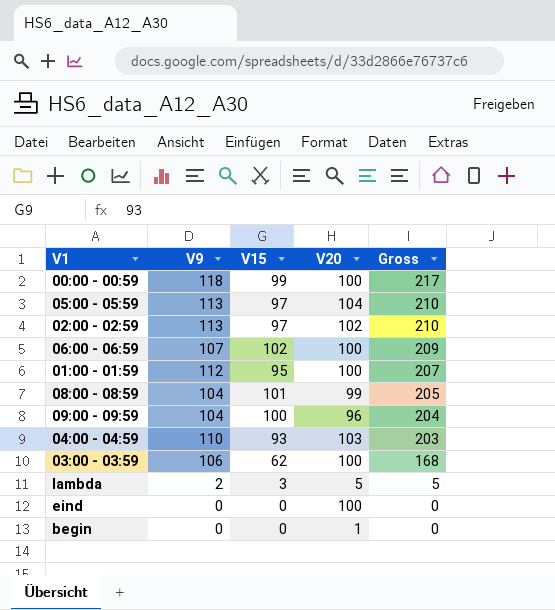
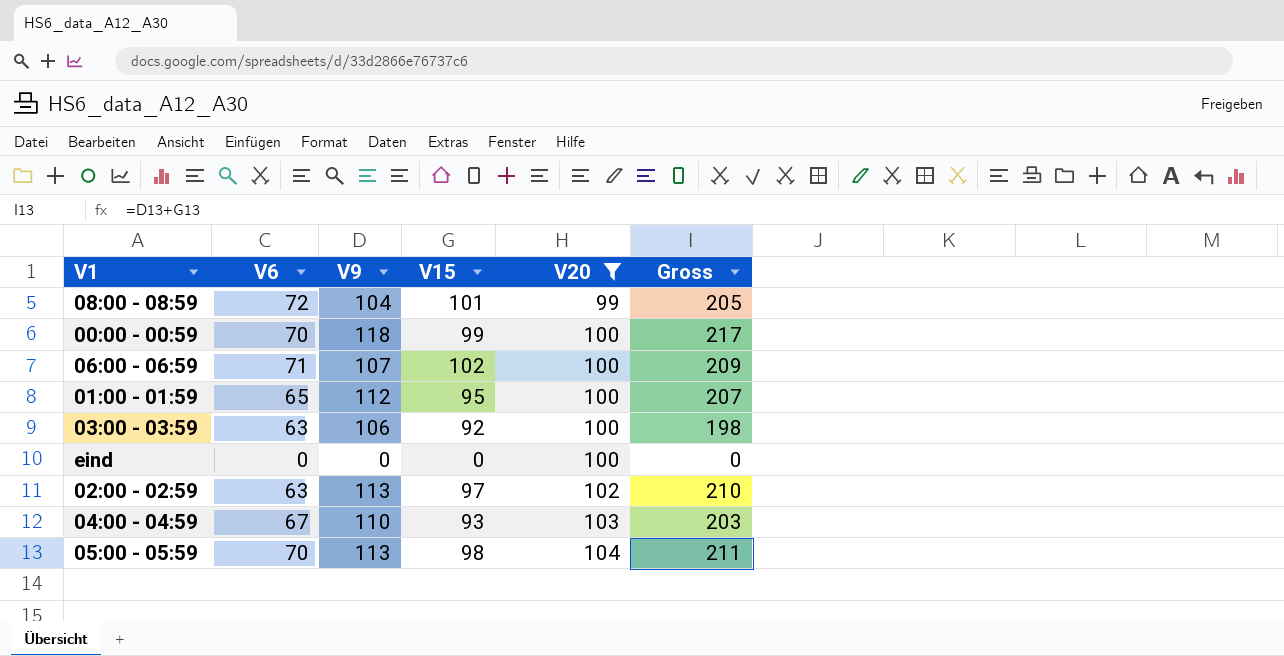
filter: none -> V20 >= 99
row order: Gross descending -> V20 ascending
column V6 | position: none -> 2
03:00 - 03:59 | V15: 62 -> 92
03:00 - 03:59 | Gross: 168 -> 198
05:00 - 05:59 | V15: 97 -> 98
05:00 - 05:59 | Gross: 210 -> 211

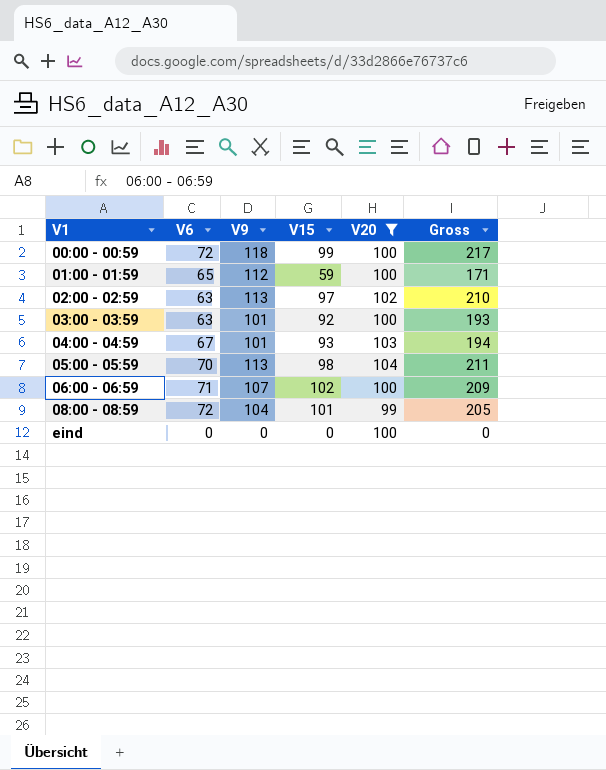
row order: V20 ascending -> V1 ascending
00:00 - 00:59 | V6: 70 -> 72
01:00 - 01:59 | V15: 95 -> 59
01:00 - 01:59 | Gross: 207 -> 171
03:00 - 03:59 | V9: 106 -> 101
03:00 - 03:59 | Gross: 198 -> 193
04:00 - 04:59 | V9: 110 -> 101
04:00 - 04:59 | Gross: 203 -> 194

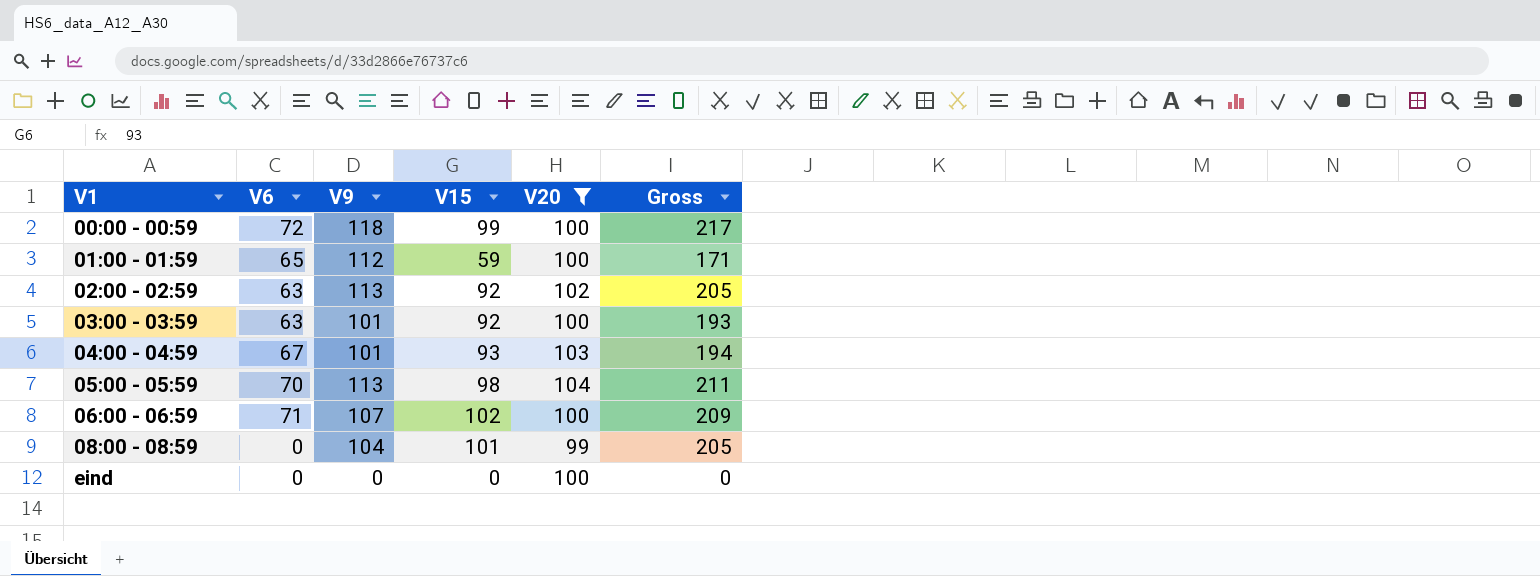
02:00 - 02:59 | V15: 97 -> 92
02:00 - 02:59 | Gross: 210 -> 205
08:00 - 08:59 | V6: 72 -> 0

